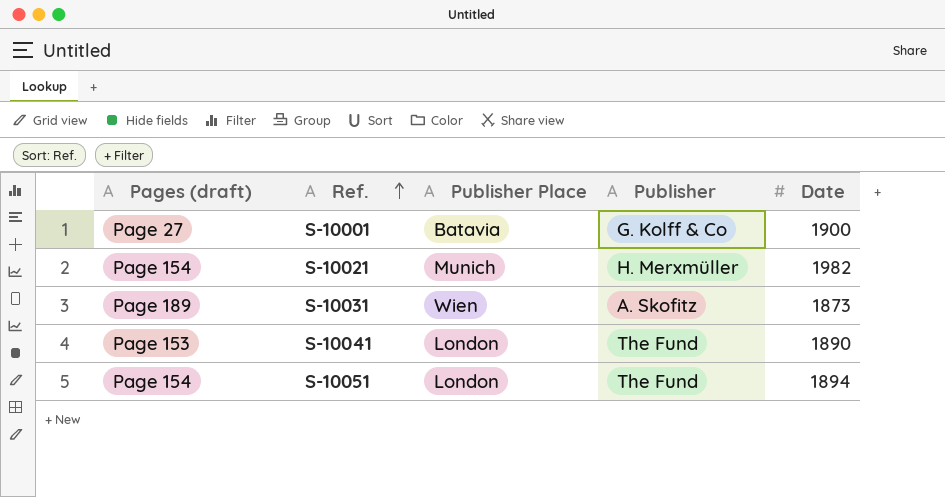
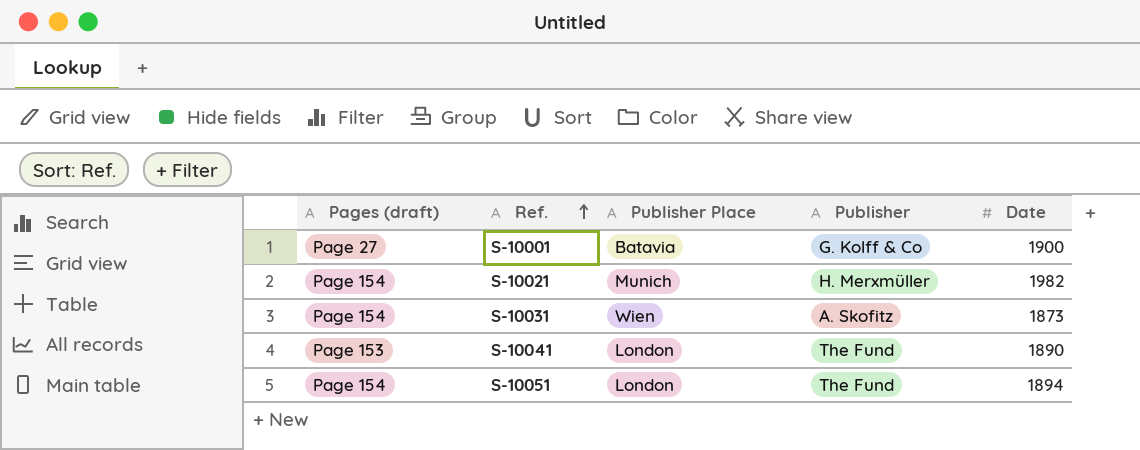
S-10031 | Pages (draft): Page 189 -> Page 154

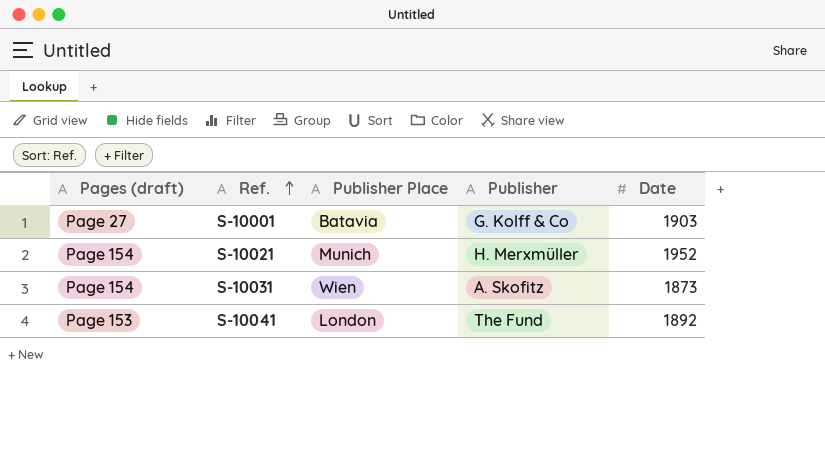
row S-10051: Page 154 | London | The Fund | 1894 -> none
S-10001 | Date: 1900 -> 1903
S-10021 | Date: 1982 -> 1952
S-10041 | Date: 1890 -> 1892

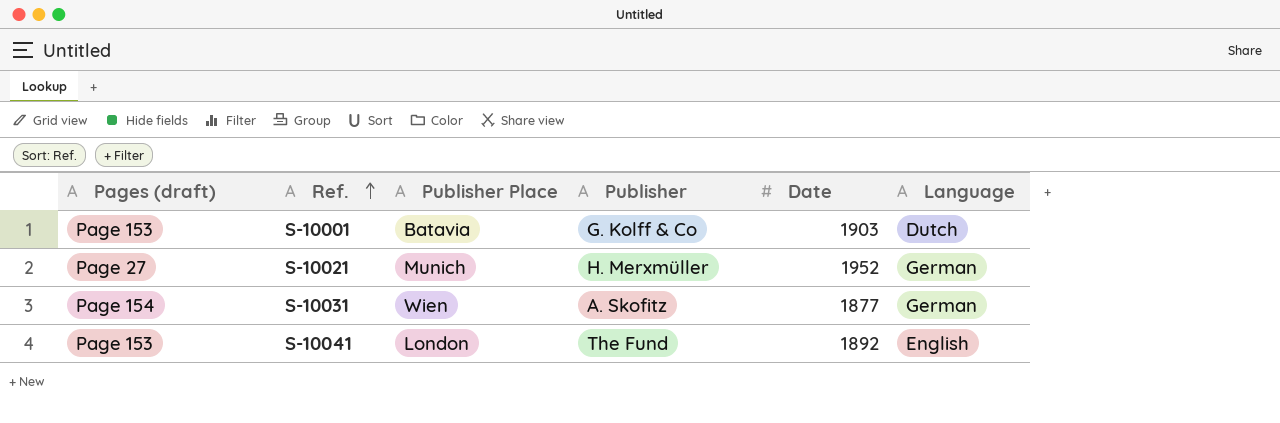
column Language | position: none -> 6
S-10001 | Pages (draft): Page 27 -> Page 153
S-10021 | Pages (draft): Page 154 -> Page 27
S-10031 | Date: 1873 -> 1877

